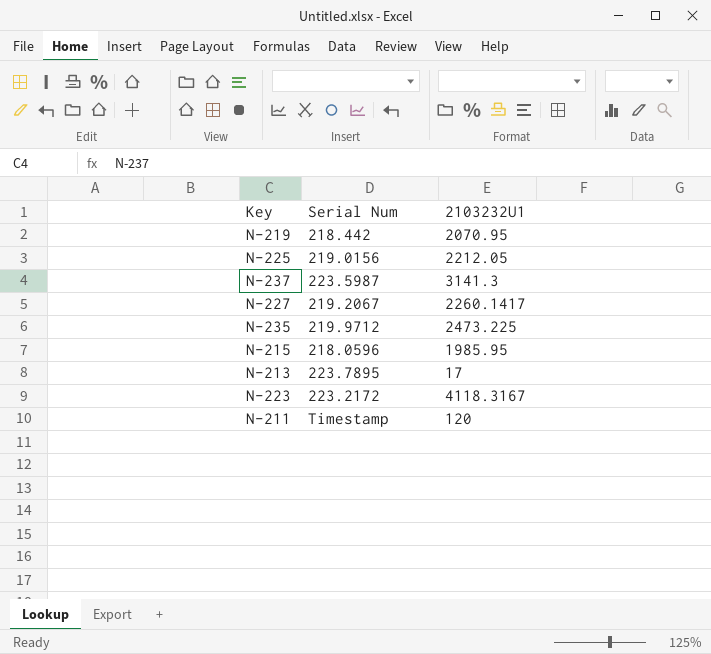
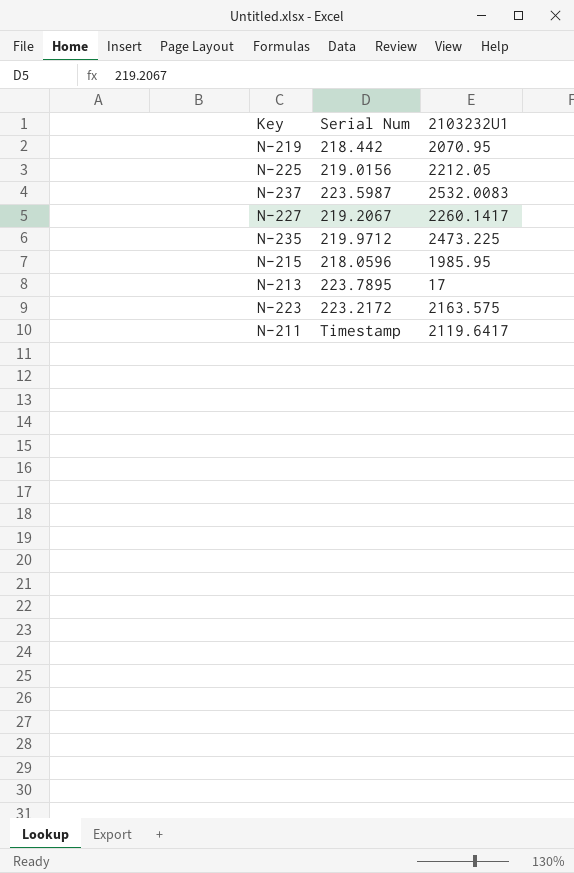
N-237 | 2103232U1: 3141.3 -> 2532.0083
N-223 | 2103232U1: 4118.3167 -> 2163.575
N-211 | 2103232U1: 120 -> 2119.6417

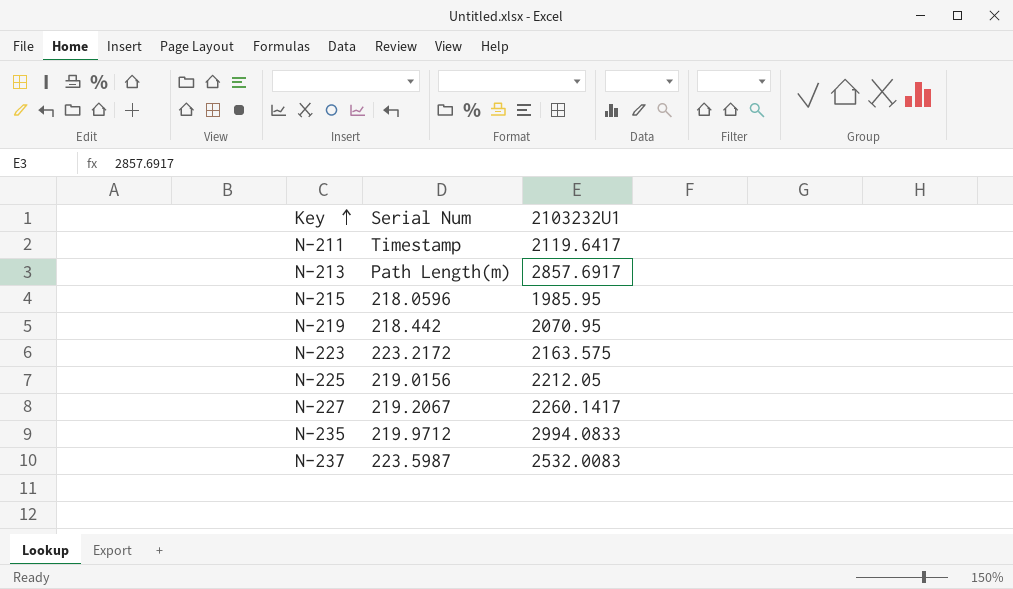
row order: none -> Key ascending
N-213 | Serial Num: 223.7895 -> Path Length(m)
N-213 | 2103232U1: 17 -> 2857.6917
N-235 | 2103232U1: 2473.225 -> 2994.0833

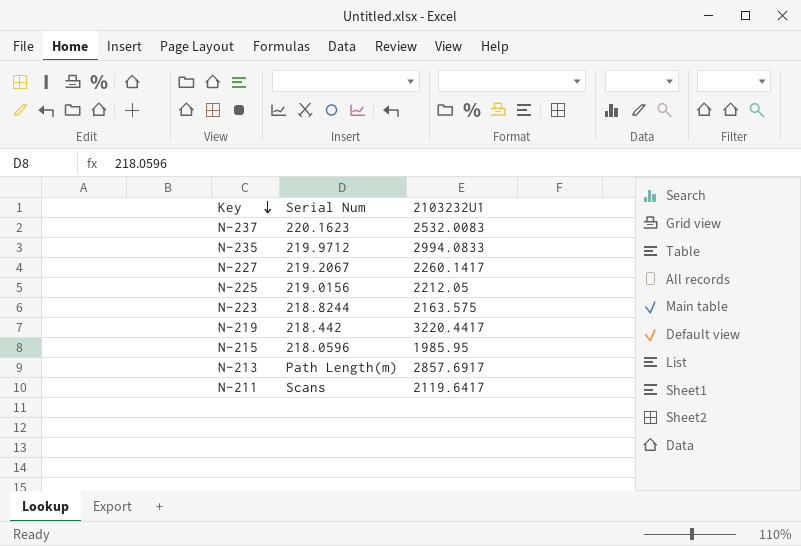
row order: Key ascending -> Key descending
N-237 | Serial Num: 223.5987 -> 220.1623
N-223 | Serial Num: 223.2172 -> 218.8244
N-219 | 2103232U1: 2070.95 -> 3220.4417
N-211 | Serial Num: Timestamp -> Scans

